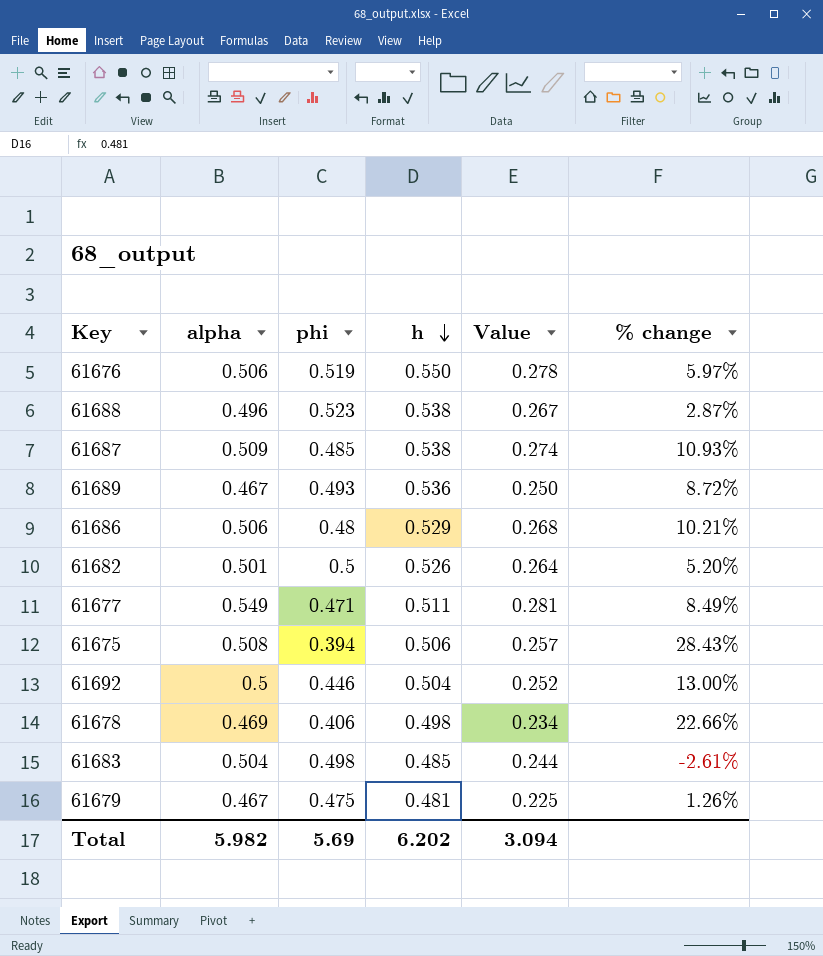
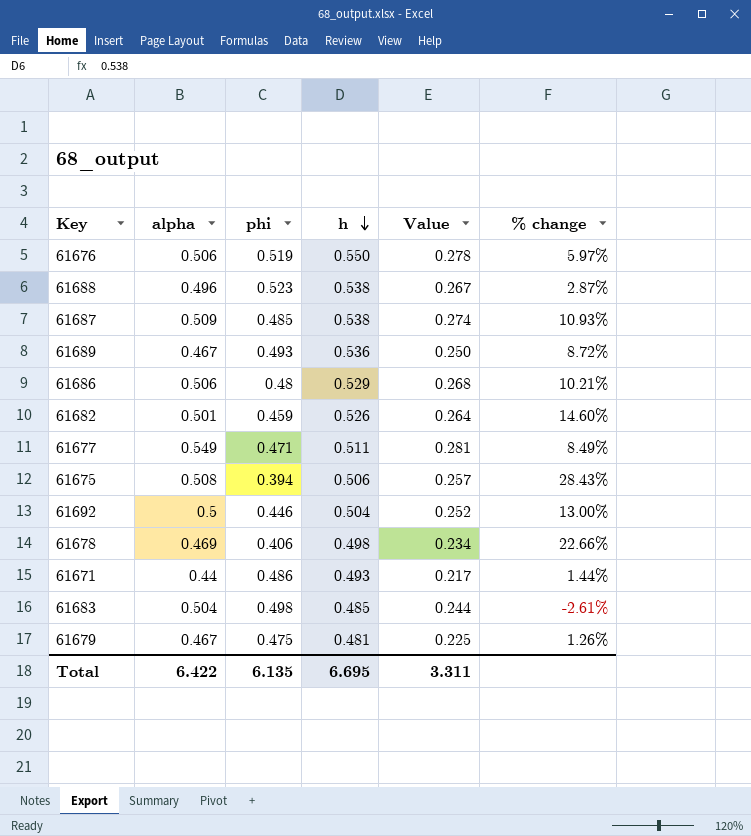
61682 | phi: 0.5 -> 0.459
61682 | % change: 5.20% -> 14.60%
row 61671: none -> 0.44 | 0.486 | 0.493 | 0.217 | 1.44%
Total | alpha: 5.982 -> 6.422
Total | phi: 5.69 -> 6.135
Total | h: 6.202 -> 6.695
Total | Value: 3.094 -> 3.311

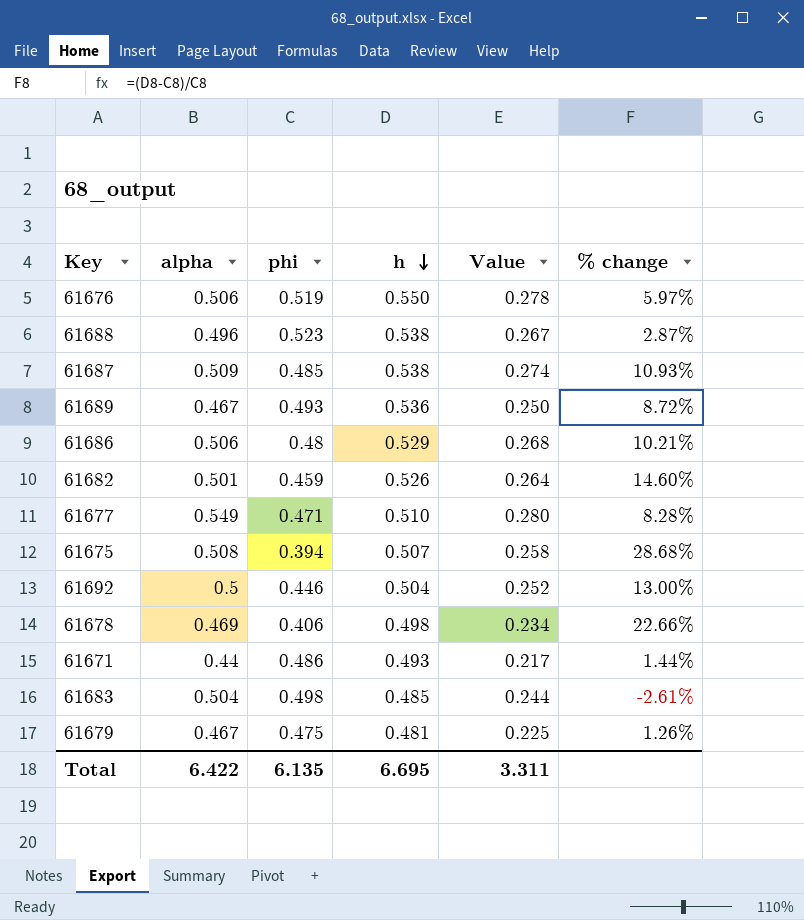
61677 | h: 0.511 -> 0.510
61677 | Value: 0.281 -> 0.280
61677 | % change: 8.49% -> 8.28%
61675 | h: 0.506 -> 0.507
61675 | Value: 0.257 -> 0.258
61675 | % change: 28.43% -> 28.68%

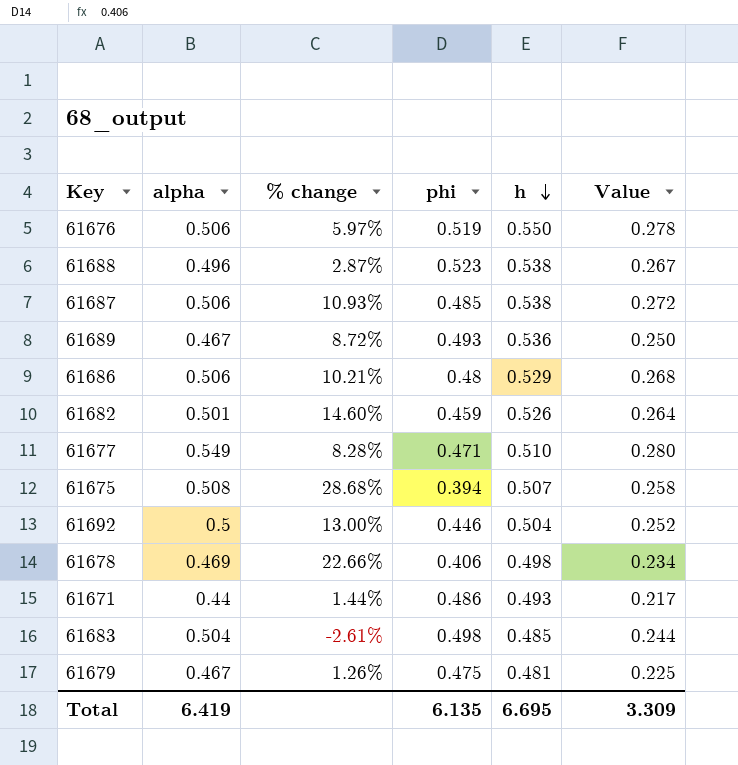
column % change | position: 6 -> 3
61687 | alpha: 0.509 -> 0.506
61687 | Value: 0.274 -> 0.272
Total | alpha: 6.422 -> 6.419
Total | Value: 3.311 -> 3.309

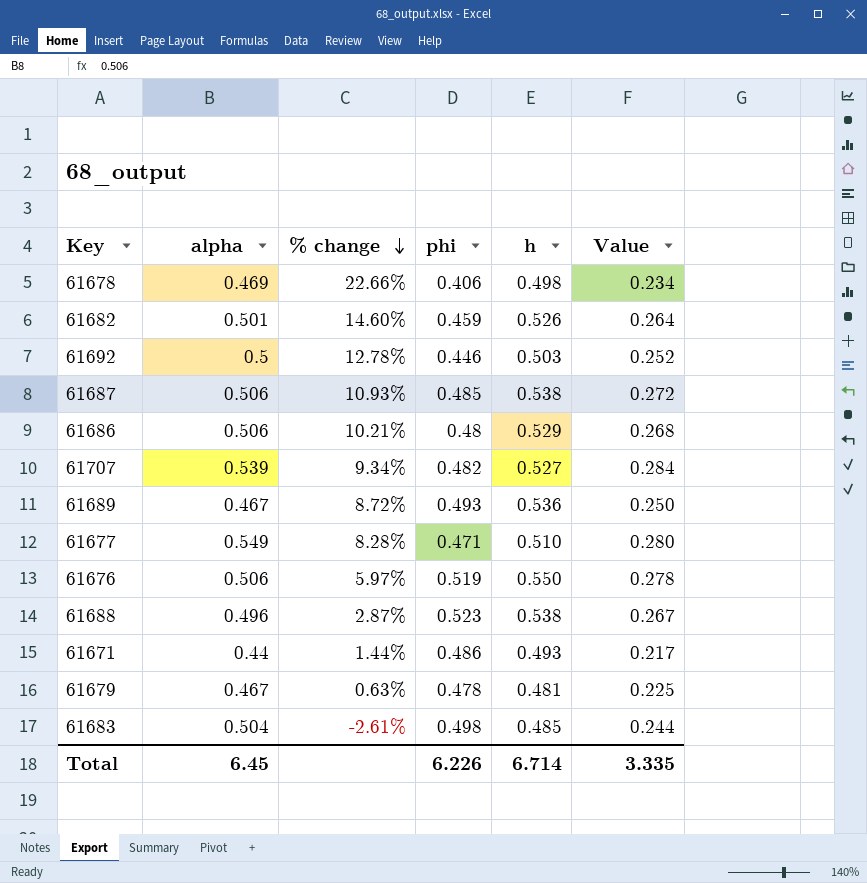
row order: h descending -> % change descending
row 61675: 0.508 | 28.68% | 0.394 | 0.507 | 0.258 -> none
61692 | % change: 13.00% -> 12.78%
61692 | h: 0.504 -> 0.503
row 61707: none -> 0.539 | 9.34% | 0.482 | 0.527 | 0.284
61679 | % change: 1.26% -> 0.63%
61679 | phi: 0.475 -> 0.478
Total | alpha: 6.419 -> 6.45
Total | phi: 6.135 -> 6.226
Total | h: 6.695 -> 6.714
Total | Value: 3.309 -> 3.335

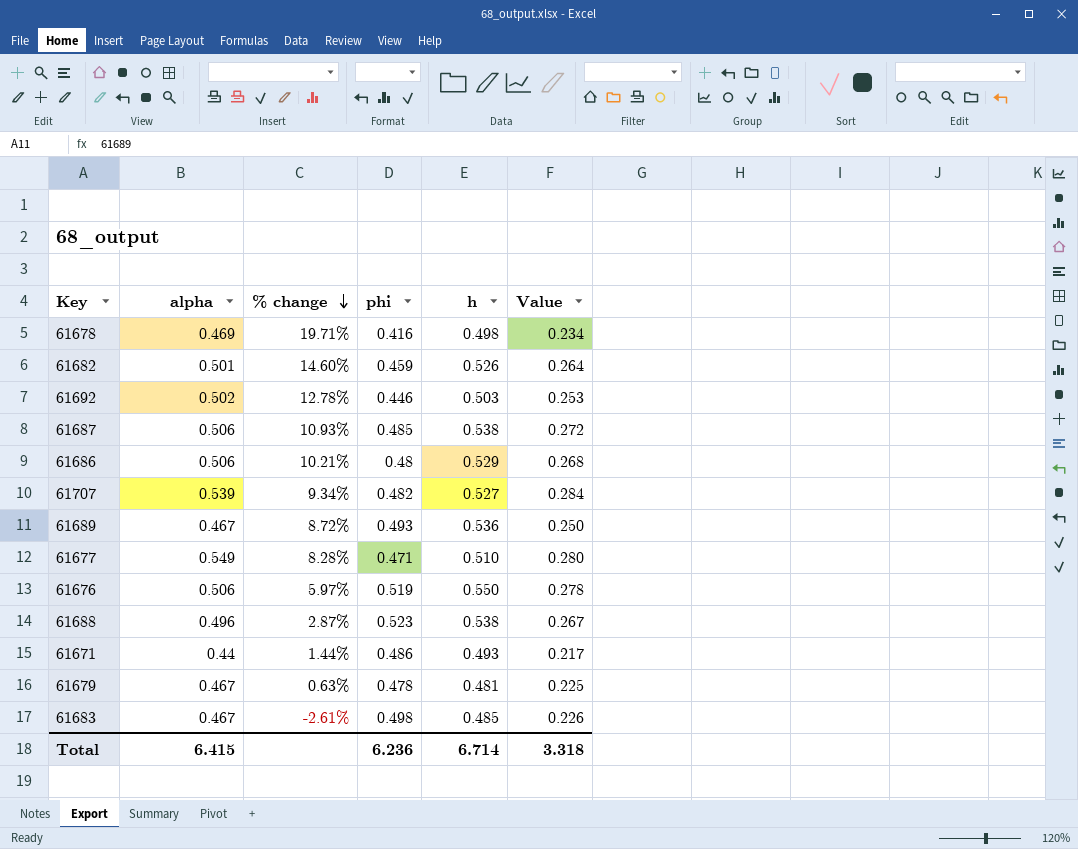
61678 | % change: 22.66% -> 19.71%
61678 | phi: 0.406 -> 0.416
61692 | alpha: 0.5 -> 0.502
61692 | Value: 0.252 -> 0.253
61683 | alpha: 0.504 -> 0.467
61683 | Value: 0.244 -> 0.226
Total | alpha: 6.45 -> 6.415
Total | phi: 6.226 -> 6.236
Total | Value: 3.335 -> 3.318

